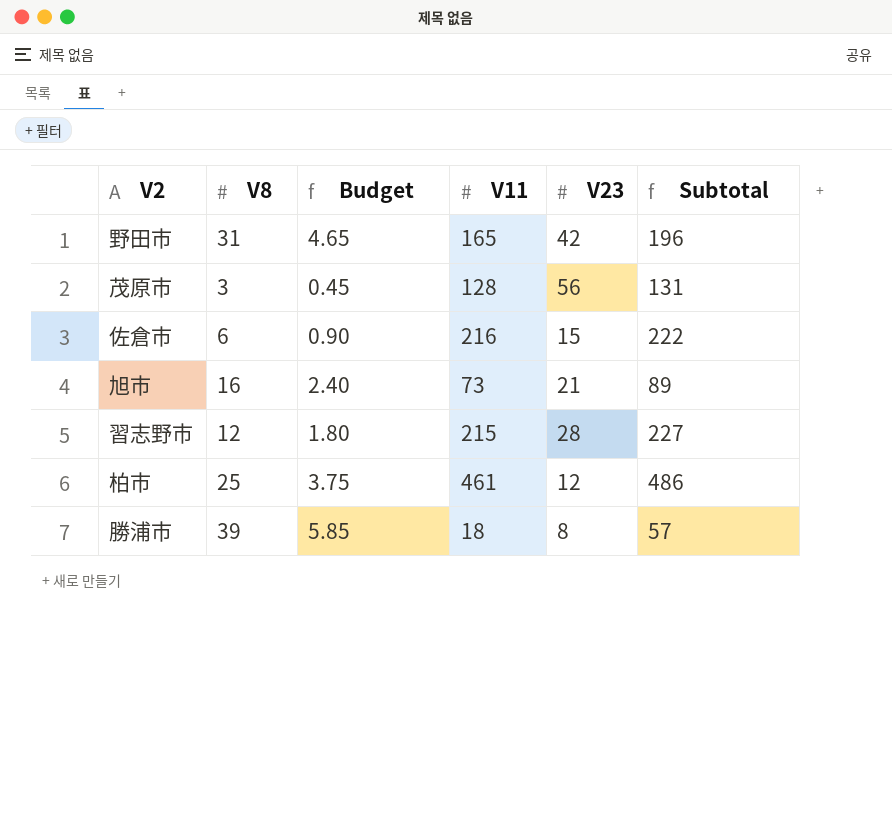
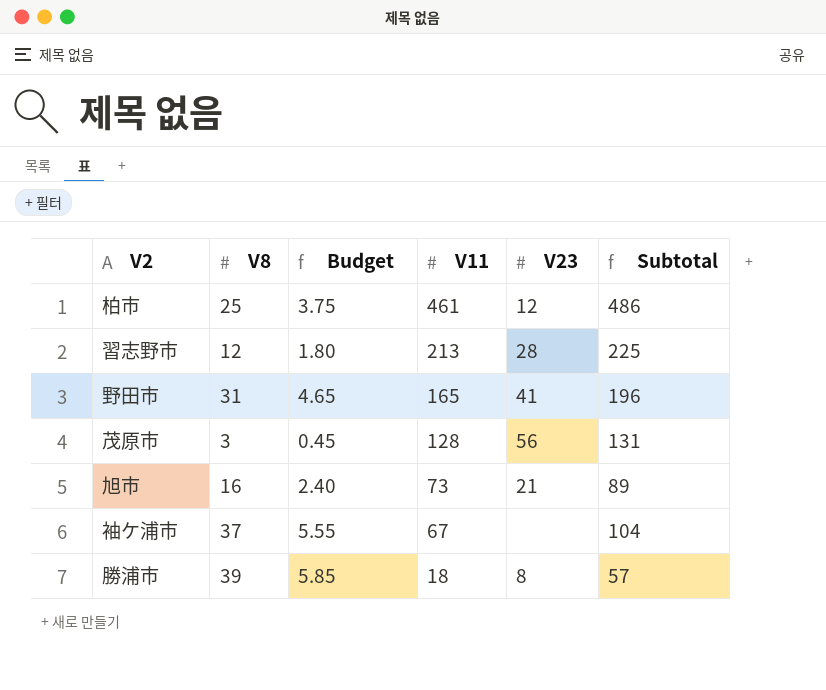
row order: none -> V11 descending
row 佐倉市: 6 | 0.90 | 216 | 15 | 222 -> none
習志野市 | V11: 215 -> 213
習志野市 | Subtotal: 227 -> 225
野田市 | V23: 42 -> 41
row 袖ケ浦市: none -> 37 | 5.55 | 67 | none | 104

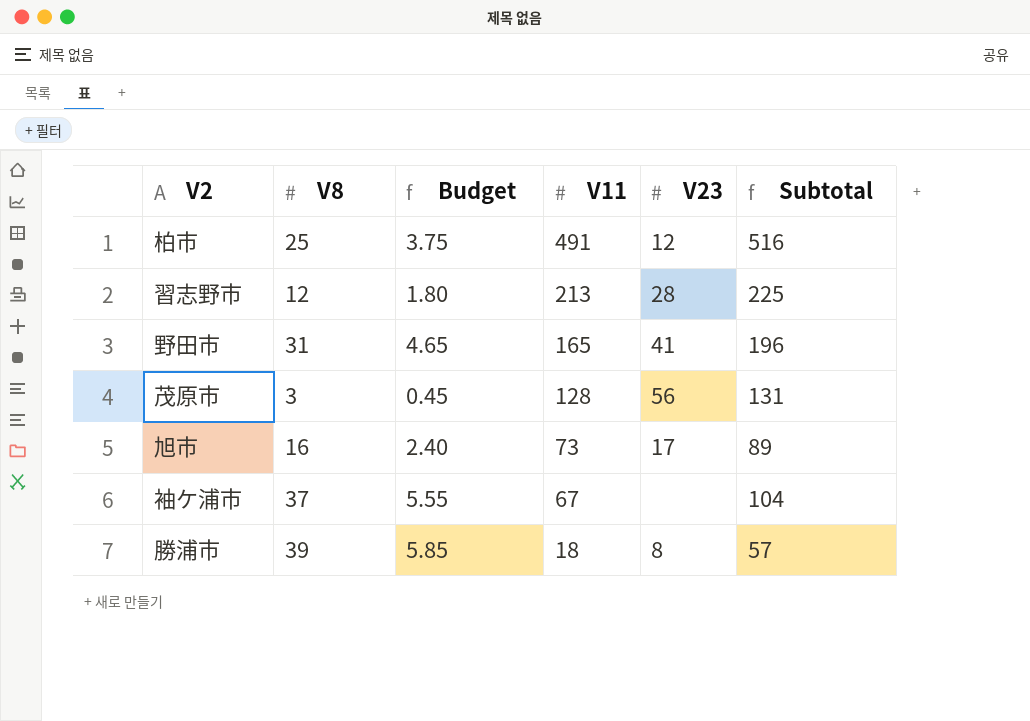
柏市 | V11: 461 -> 491
柏市 | Subtotal: 486 -> 516
旭市 | V23: 21 -> 17

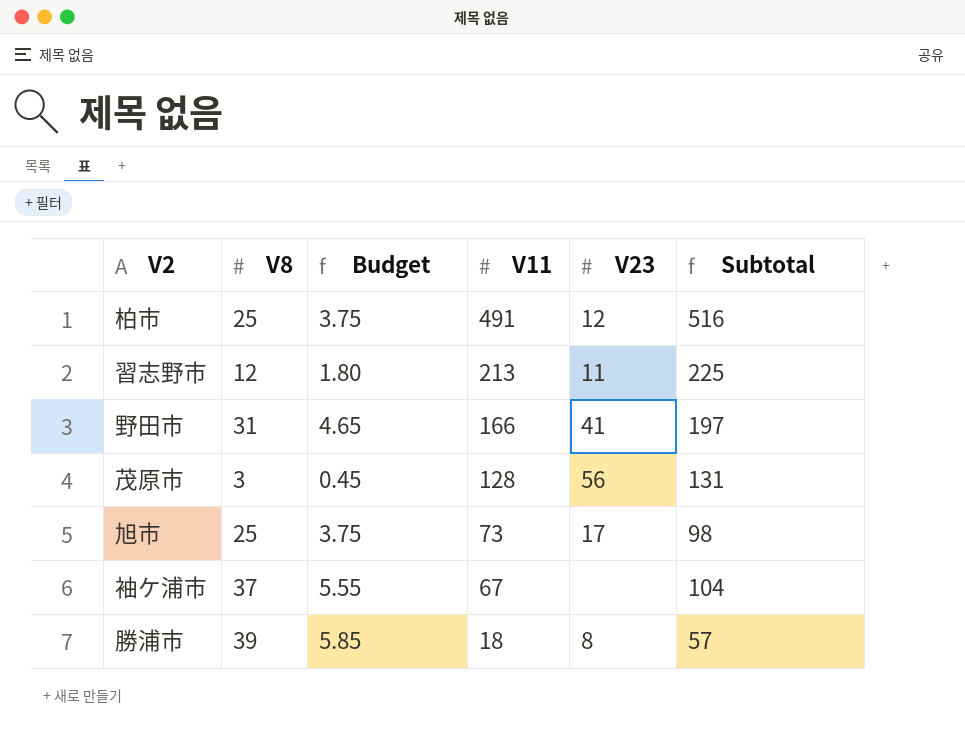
習志野市 | V23: 28 -> 11
野田市 | V11: 165 -> 166
野田市 | Subtotal: 196 -> 197
旭市 | V8: 16 -> 25
旭市 | Budget: 2.40 -> 3.75
旭市 | Subtotal: 89 -> 98

